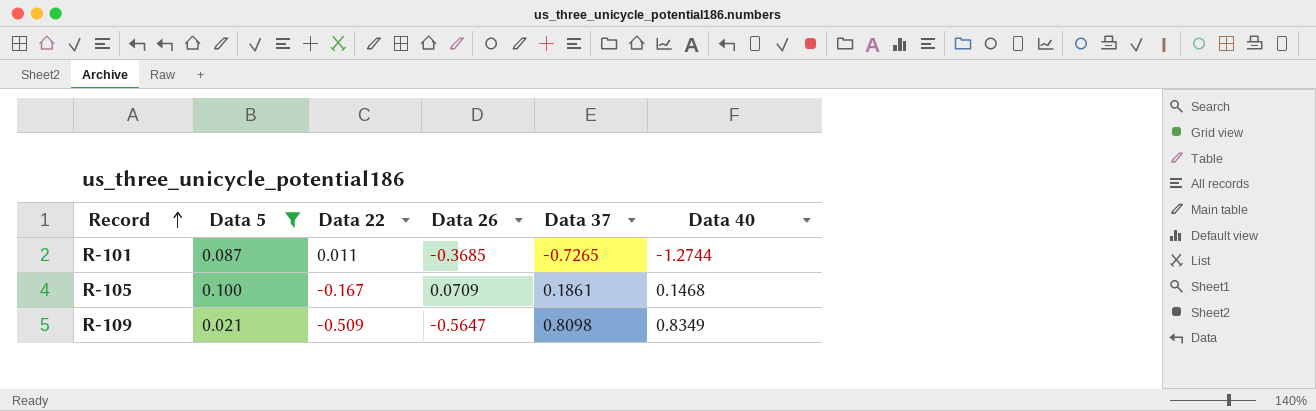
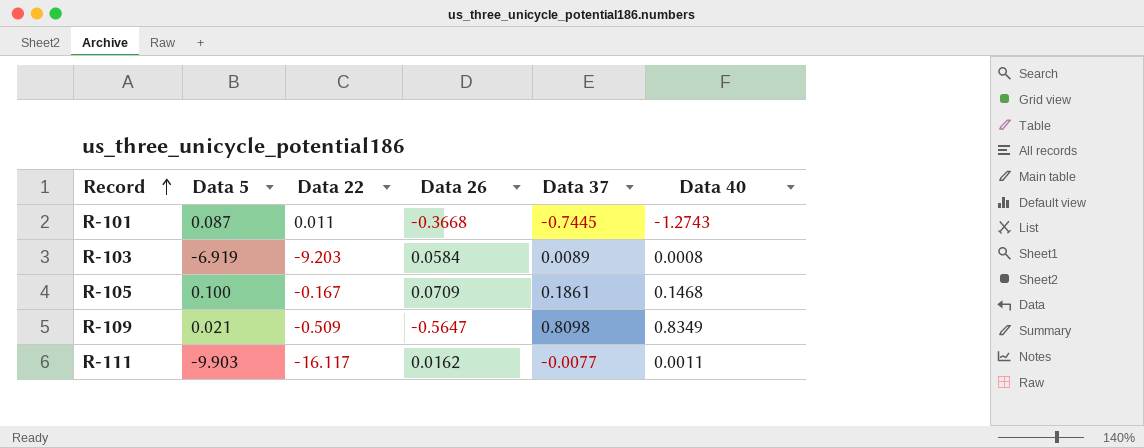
filter: Data 5 >= 0.021 -> none
R-101 | Data 26: -0.3685 -> -0.3668
R-101 | Data 37: -0.7265 -> -0.7445
R-101 | Data 40: -1.2744 -> -1.2743

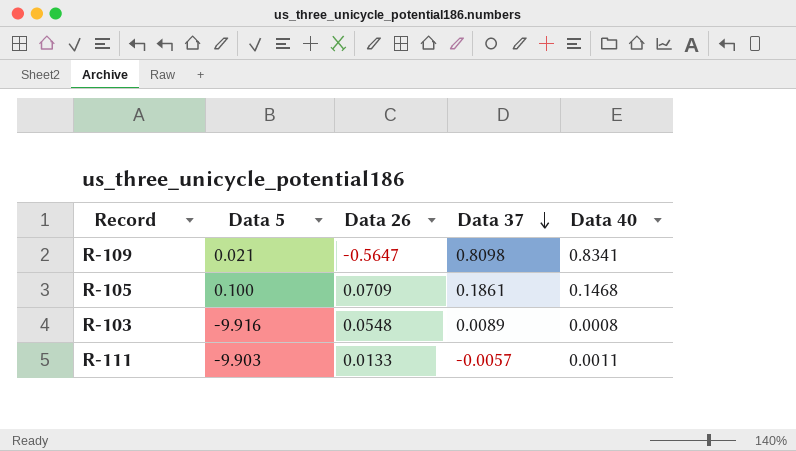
row order: Record ascending -> Data 37 descending
column Data 22 | position: 3 -> none
row R-101: 0.087 | 0.011 | -0.3668 | -0.7445 | -1.2743 -> none
R-109 | Data 40: 0.8349 -> 0.8341
R-103 | Data 5: -6.919 -> -9.916
R-103 | Data 26: 0.0584 -> 0.0548
R-111 | Data 26: 0.0162 -> 0.0133
R-111 | Data 37: -0.0077 -> -0.0057

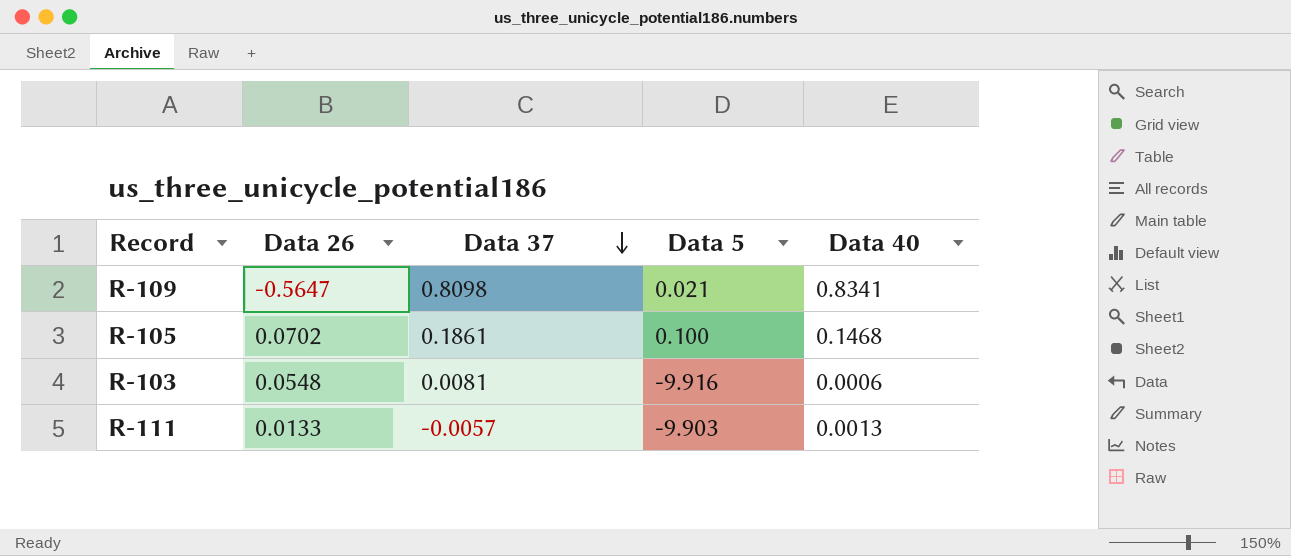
column Data 5 | position: 2 -> 4
R-105 | Data 26: 0.0709 -> 0.0702
R-103 | Data 37: 0.0089 -> 0.0081
R-103 | Data 40: 0.0008 -> 0.0006
R-111 | Data 40: 0.0011 -> 0.0013

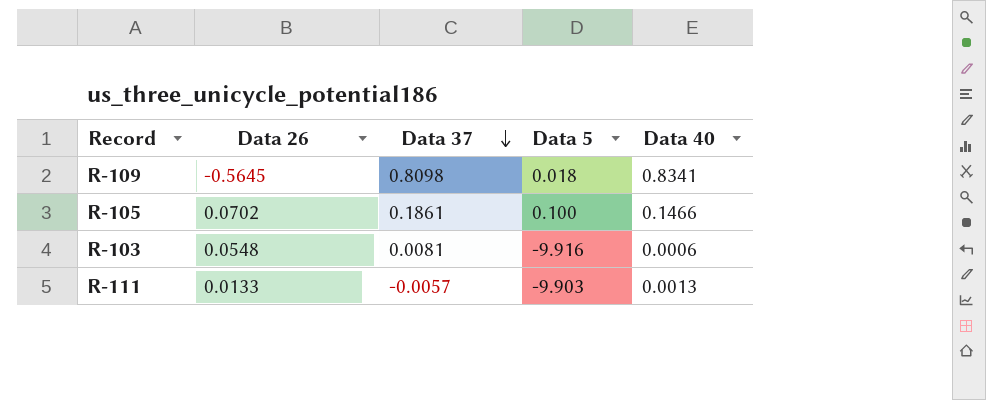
R-109 | Data 26: -0.5647 -> -0.5645
R-109 | Data 5: 0.021 -> 0.018
R-105 | Data 40: 0.1468 -> 0.1466

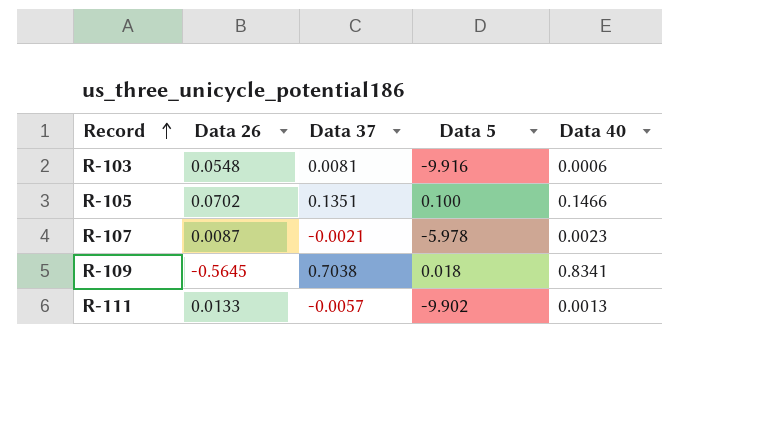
row order: Data 37 descending -> Record ascending
R-105 | Data 37: 0.1861 -> 0.1351
row R-107: none -> 0.0087 | -0.0021 | -5.978 | 0.0023
R-109 | Data 37: 0.8098 -> 0.7038
R-111 | Data 5: -9.903 -> -9.902

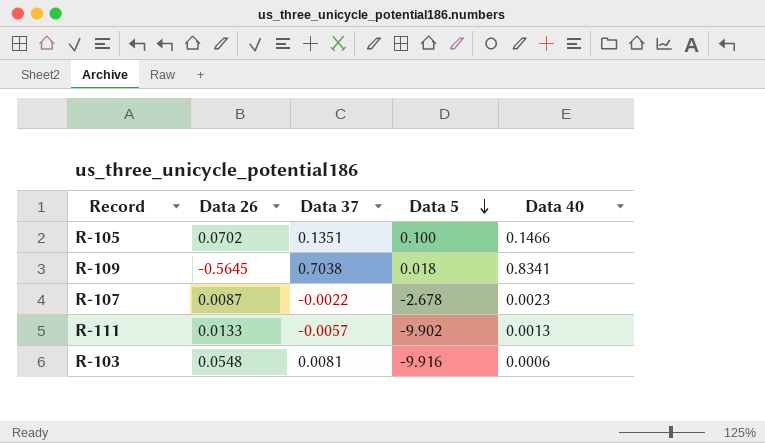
row order: Record ascending -> Data 5 descending
R-107 | Data 37: -0.0021 -> -0.0022
R-107 | Data 5: -5.978 -> -2.678

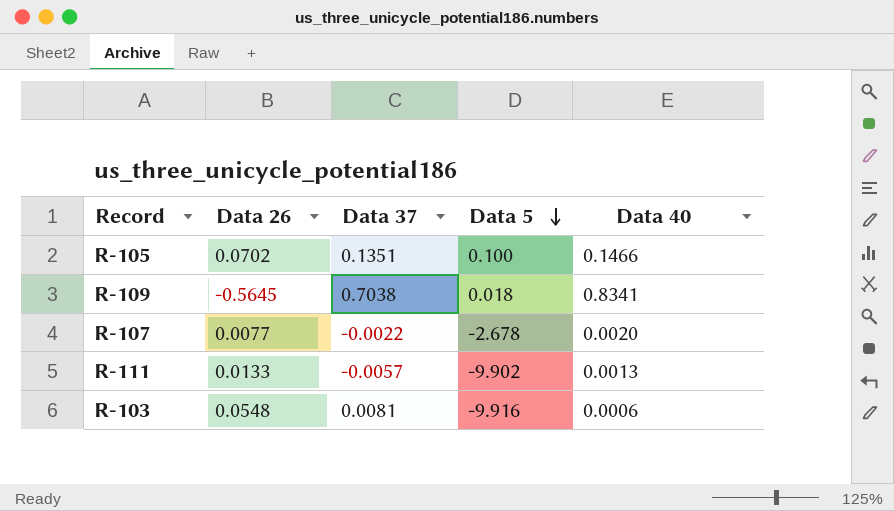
R-107 | Data 26: 0.0087 -> 0.0077
R-107 | Data 40: 0.0023 -> 0.0020

